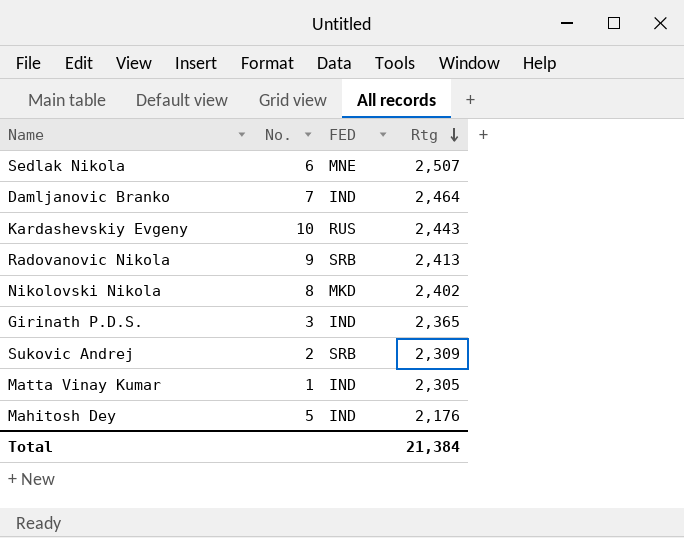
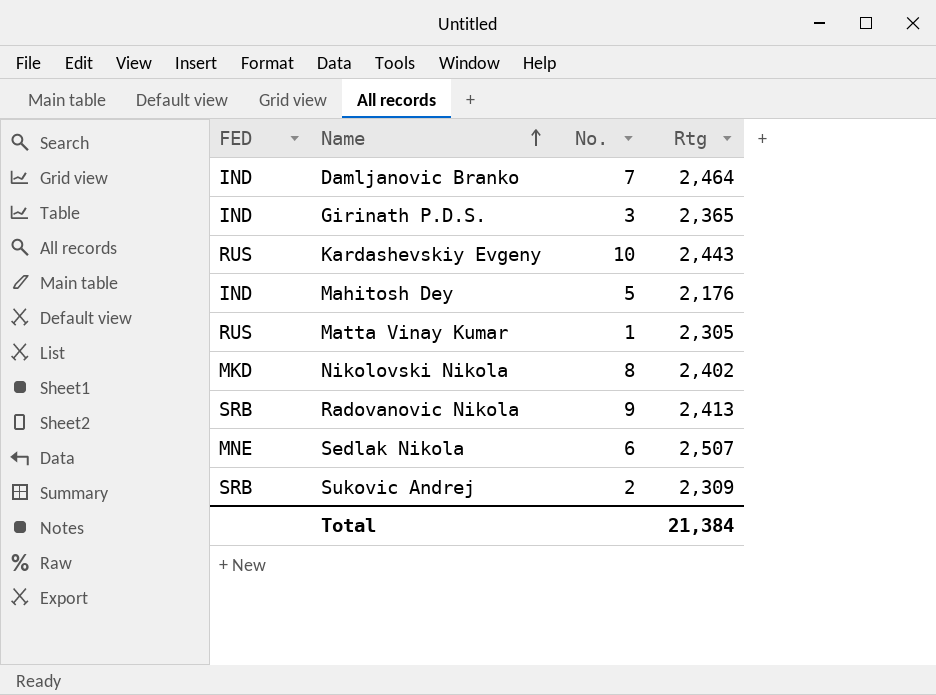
row order: Rtg descending -> Name ascending
column FED | position: 3 -> 1
Matta Vinay Kumar | FED: IND -> RUS

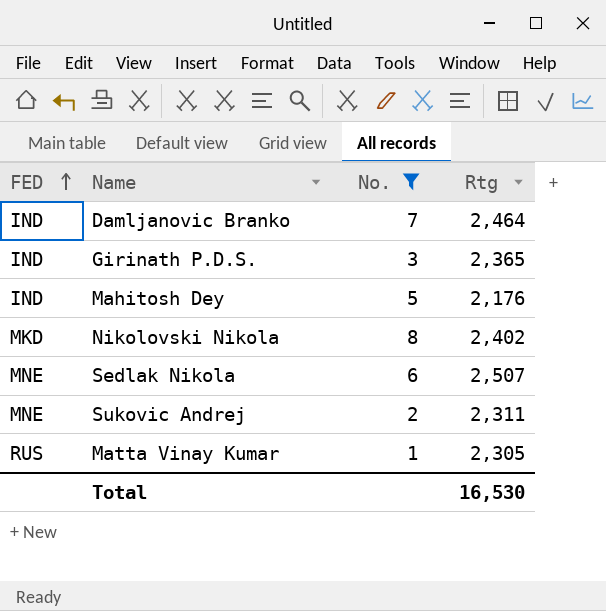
filter: none -> No. <= 8
row order: Name ascending -> FED ascending
Sukovic Andrej | FED: SRB -> MNE
Sukovic Andrej | Rtg: 2,309 -> 2,311
Total | Rtg: 21,384 -> 16,530

